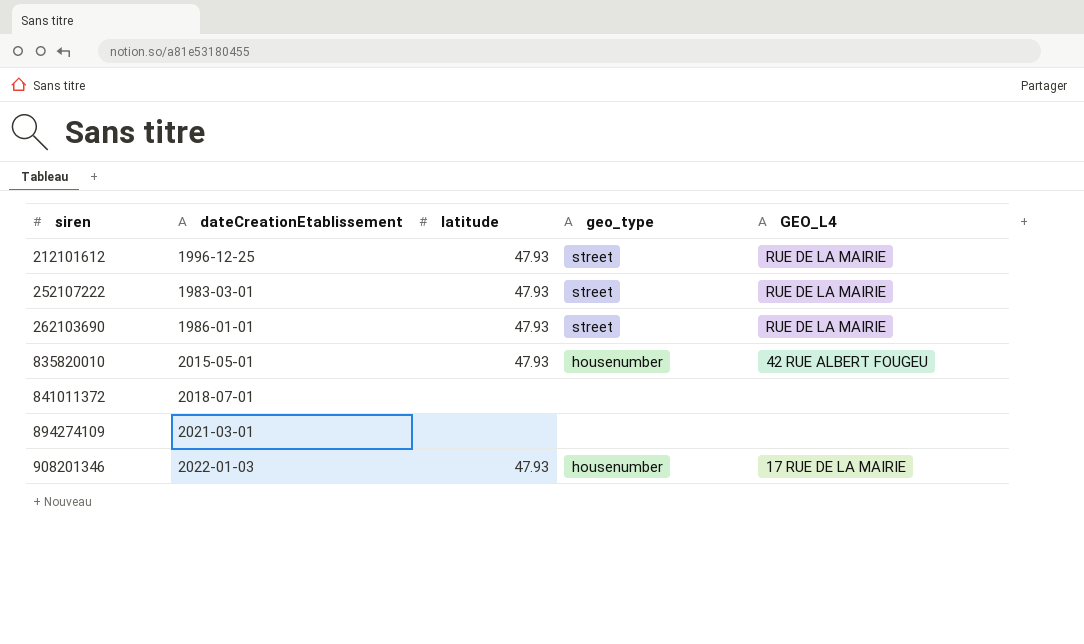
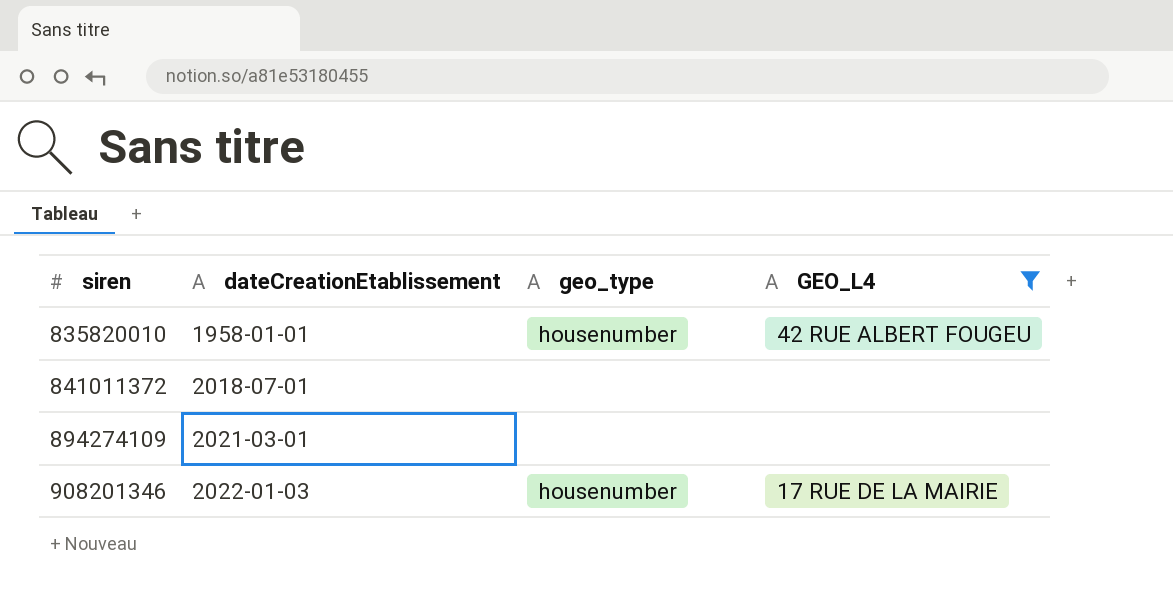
filter: none -> GEO_L4 != RUE DE LA MAIRIE
column latitude | position: 3 -> none
835820010 | dateCreationEtablissement: 2015-05-01 -> 1958-01-01

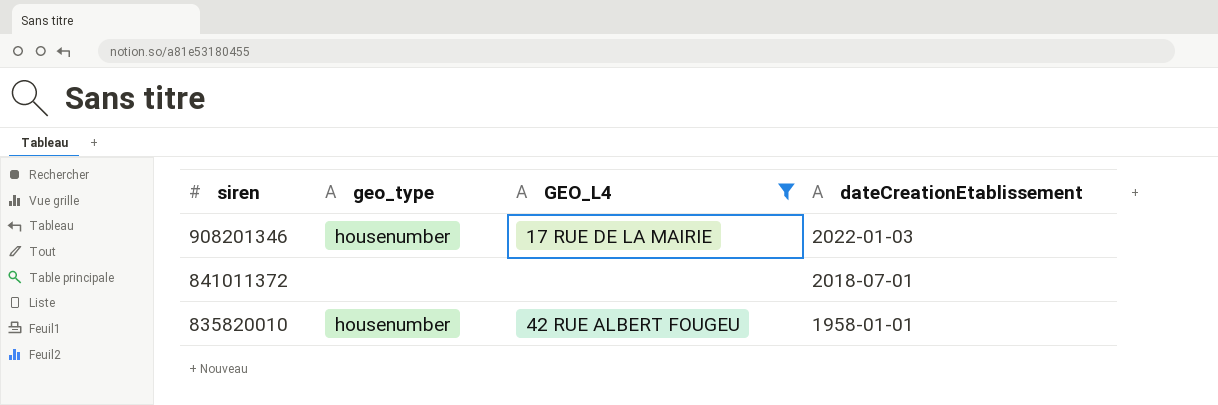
row order: siren ascending -> siren descending
column dateCreationEtablissement | position: 2 -> 4
row 894274109: 2021-03-01 | none | none -> none

